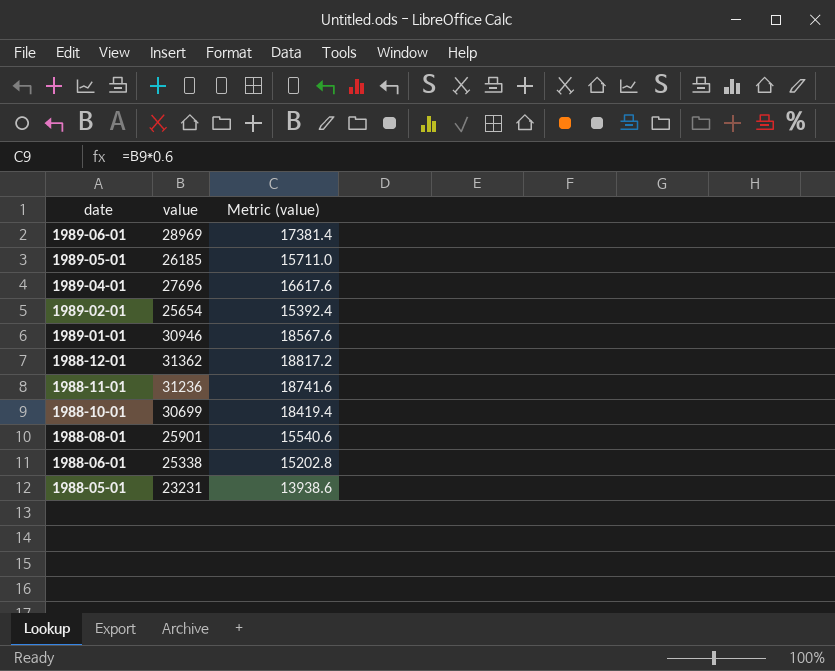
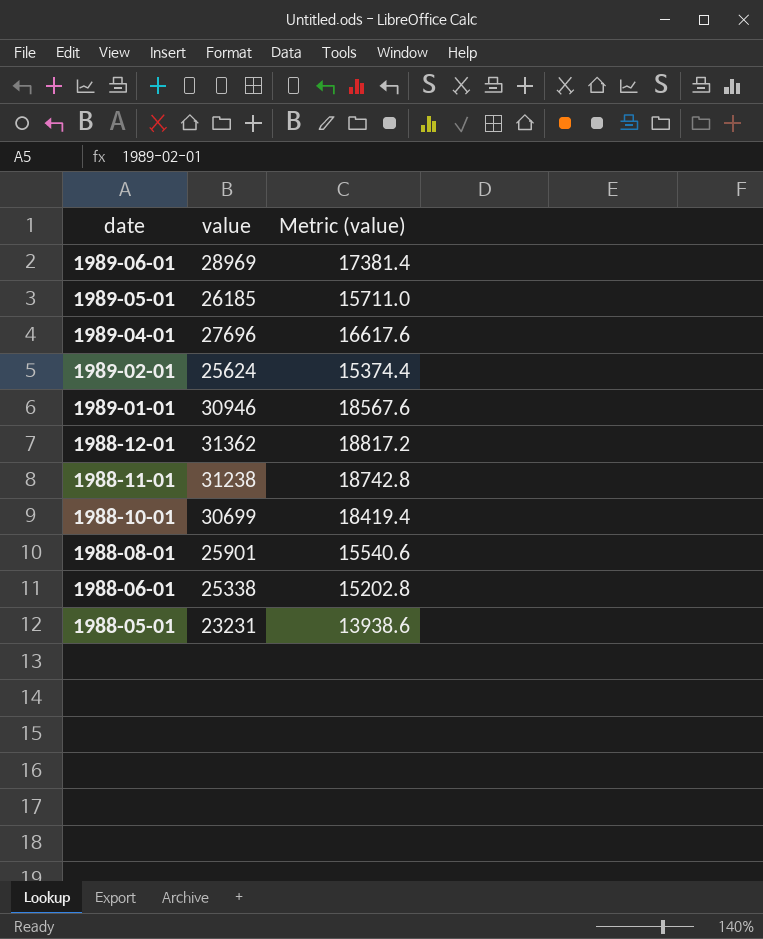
1989-02-01 | value: 25654 -> 25624
1989-02-01 | Metric (value): 15392.4 -> 15374.4
1988-11-01 | value: 31236 -> 31238
1988-11-01 | Metric (value): 18741.6 -> 18742.8

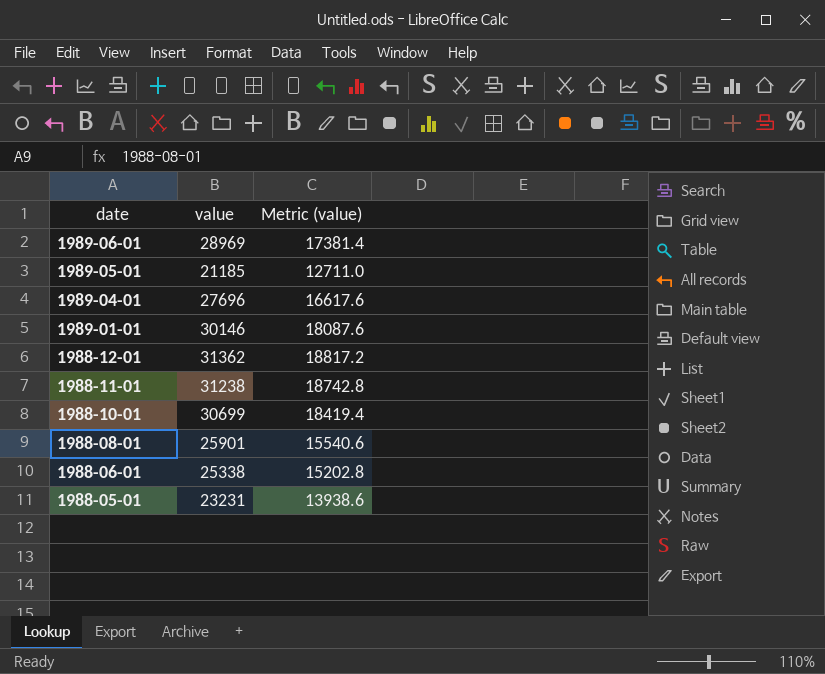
row 1989-02-01: 25624 | 15374.4 -> none
1989-05-01 | value: 26185 -> 21185
1989-05-01 | Metric (value): 15711.0 -> 12711.0
1989-01-01 | value: 30946 -> 30146
1989-01-01 | Metric (value): 18567.6 -> 18087.6

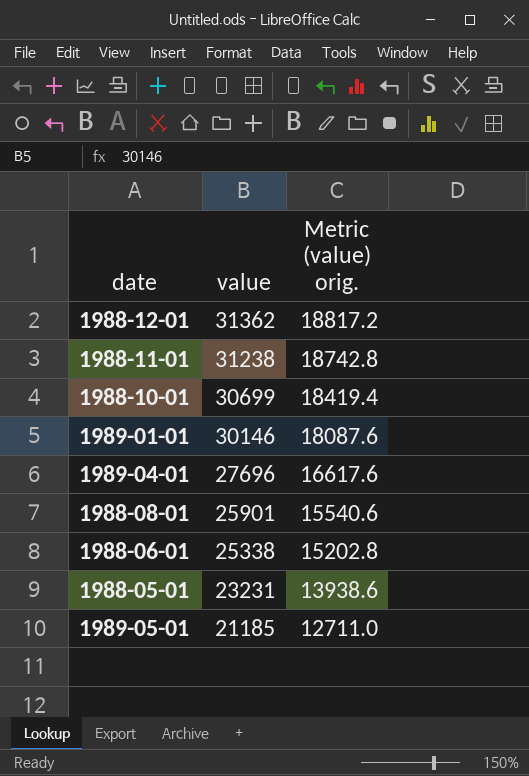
row order: date descending -> value descending
column name: Metric (value) -> Metric (value) orig.
row 1989-06-01: 28969 | 17381.4 -> none

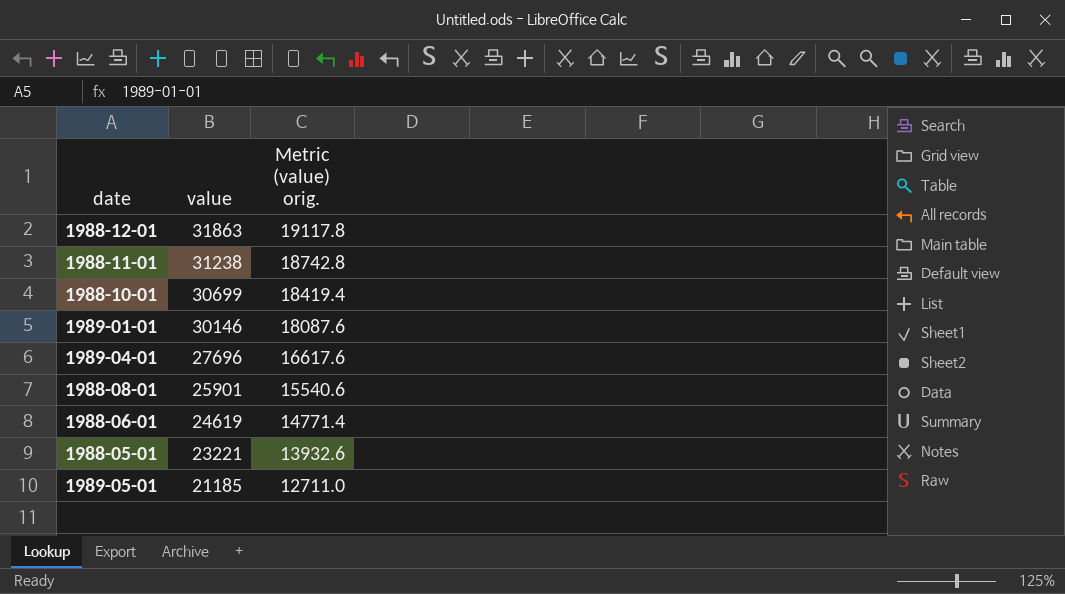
1988-12-01 | value: 31362 -> 31863
1988-12-01 | Metric (value) orig.: 18817.2 -> 19117.8
1988-06-01 | value: 25338 -> 24619
1988-06-01 | Metric (value) orig.: 15202.8 -> 14771.4
1988-05-01 | value: 23231 -> 23221
1988-05-01 | Metric (value) orig.: 13938.6 -> 13932.6

